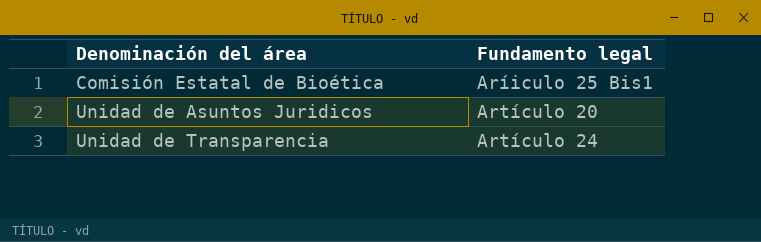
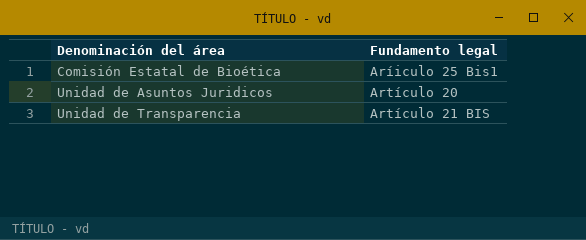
Unidad de Transparencia | Fundamento legal: Artículo 24 -> Artículo 21 BIS

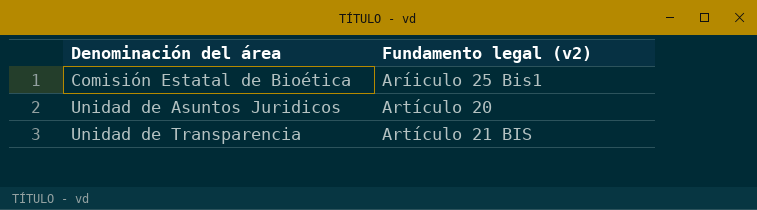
column name: Fundamento legal -> Fundamento legal (v2)

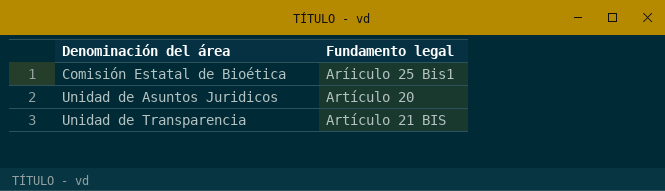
column name: Fundamento legal (v2) -> Fundamento legal

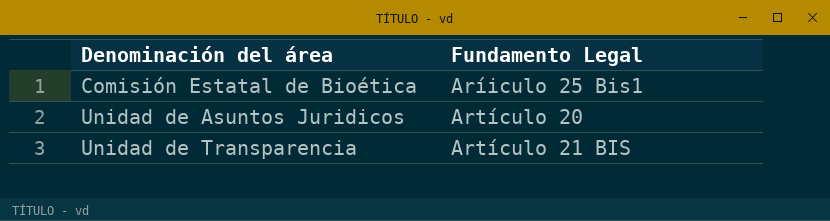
column name: Fundamento legal -> Fundamento Legal

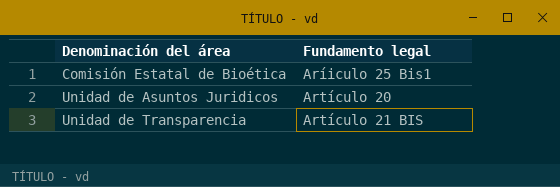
column name: Fundamento Legal -> Fundamento legal

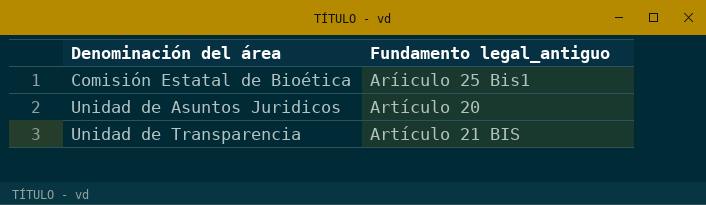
column name: Fundamento legal -> Fundamento legal_antiguo

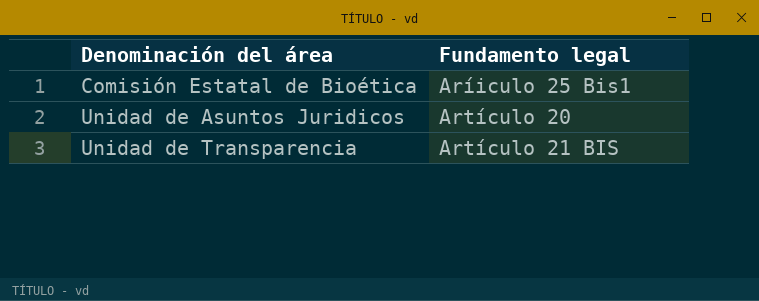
column name: Fundamento legal_antiguo -> Fundamento legal

